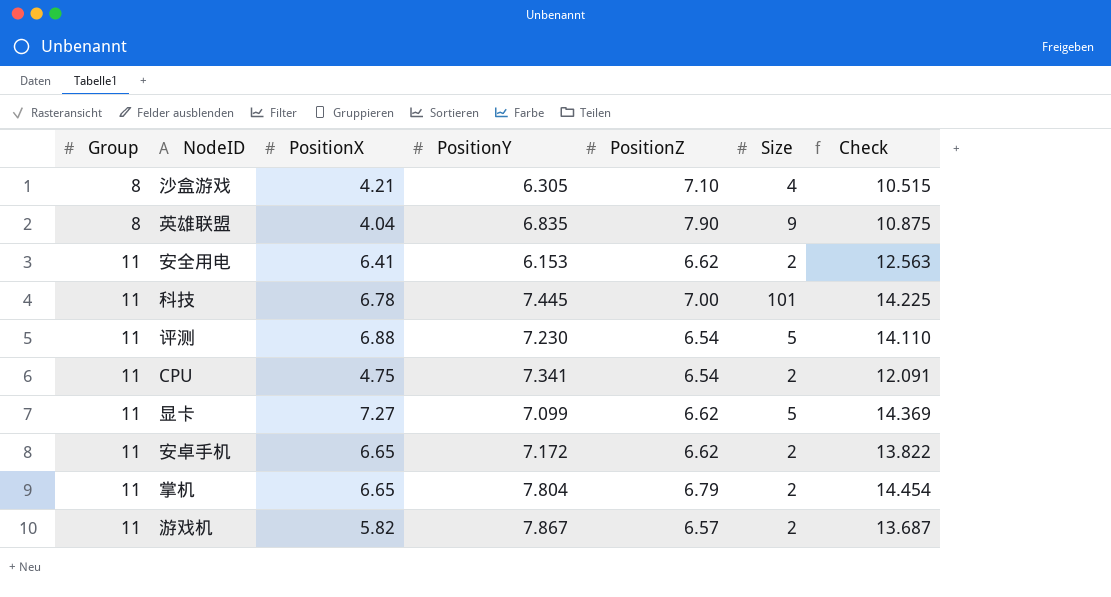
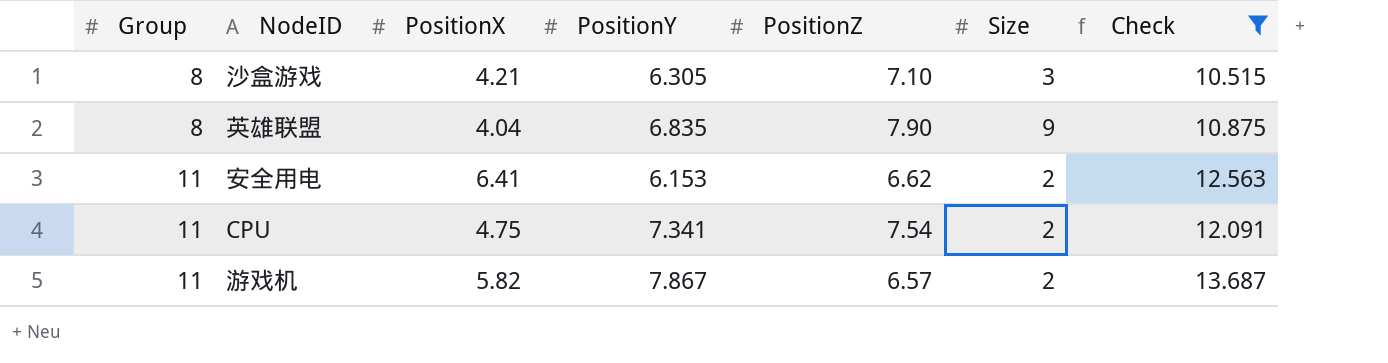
filter: none -> Check <= 13.687
沙盒游戏 | Size: 4 -> 3
CPU | PositionZ: 6.54 -> 7.54

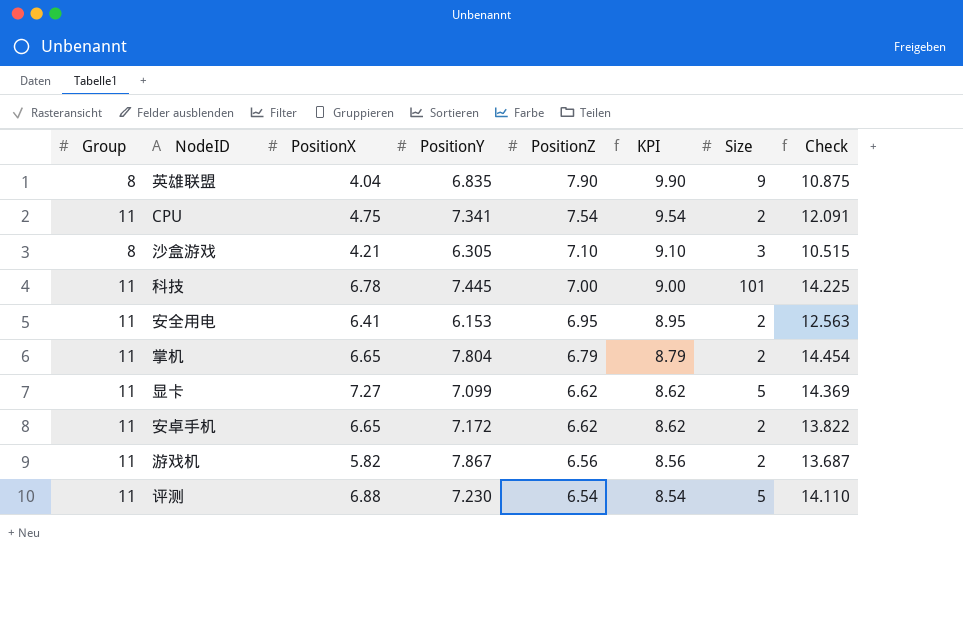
filter: Check <= 13.687 -> none
row order: Group ascending -> PositionZ descending
column KPI | formula: none -> [PositionZ] + 2
安全用电 | PositionZ: 6.62 -> 6.95
游戏机 | PositionZ: 6.57 -> 6.56

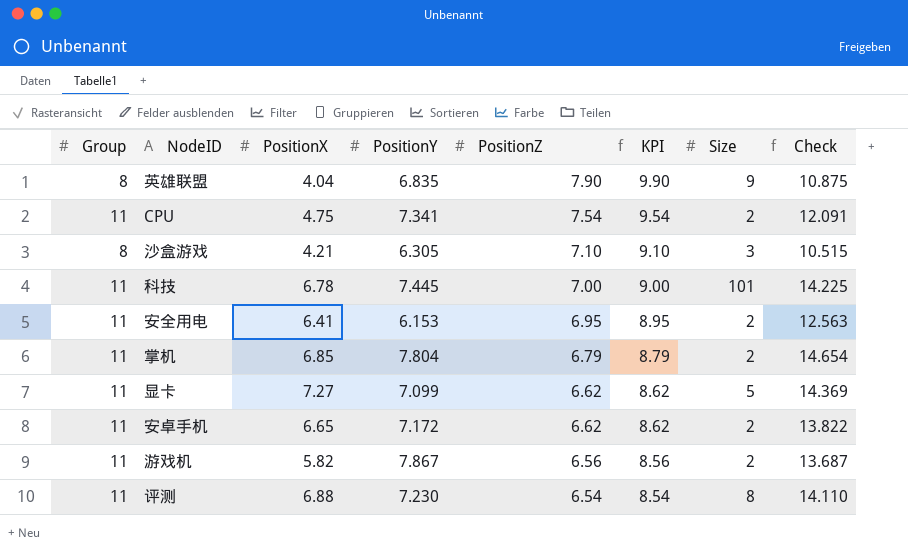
掌机 | PositionX: 6.65 -> 6.85
掌机 | Check: 14.454 -> 14.654
评测 | Size: 5 -> 8

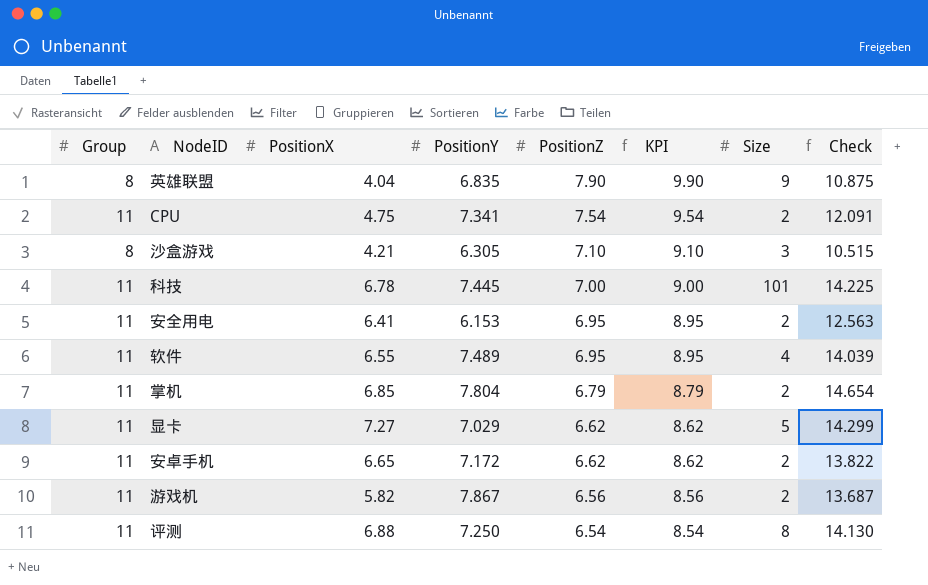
row 软件: none -> 11 | 6.55 | 7.489 | 6.95 | 8.95 | 4 | 14.039
显卡 | PositionY: 7.099 -> 7.029
显卡 | Check: 14.369 -> 14.299
评测 | PositionY: 7.230 -> 7.250
评测 | Check: 14.110 -> 14.130

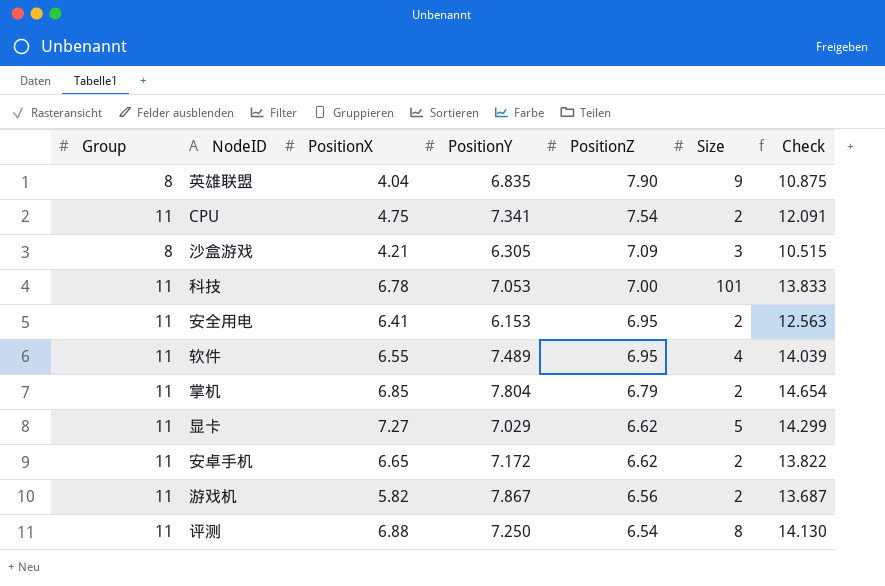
column KPI | formula: [PositionZ] + 2 -> none
沙盒游戏 | PositionZ: 7.10 -> 7.09
科技 | PositionY: 7.445 -> 7.053
科技 | Check: 14.225 -> 13.833

